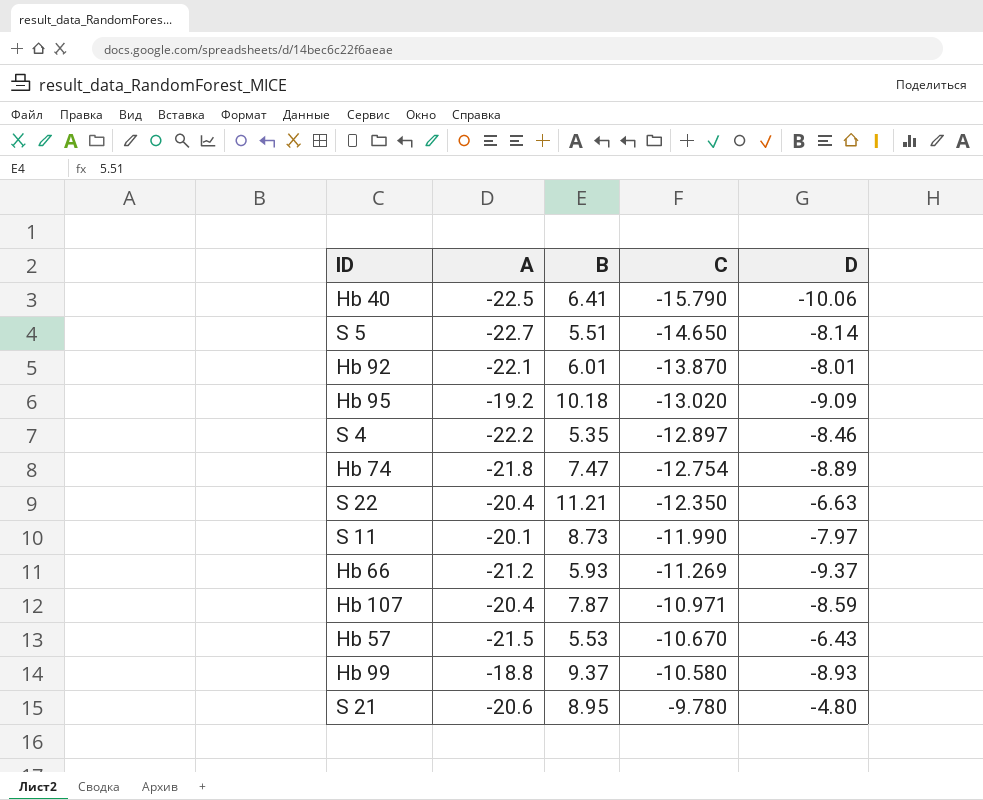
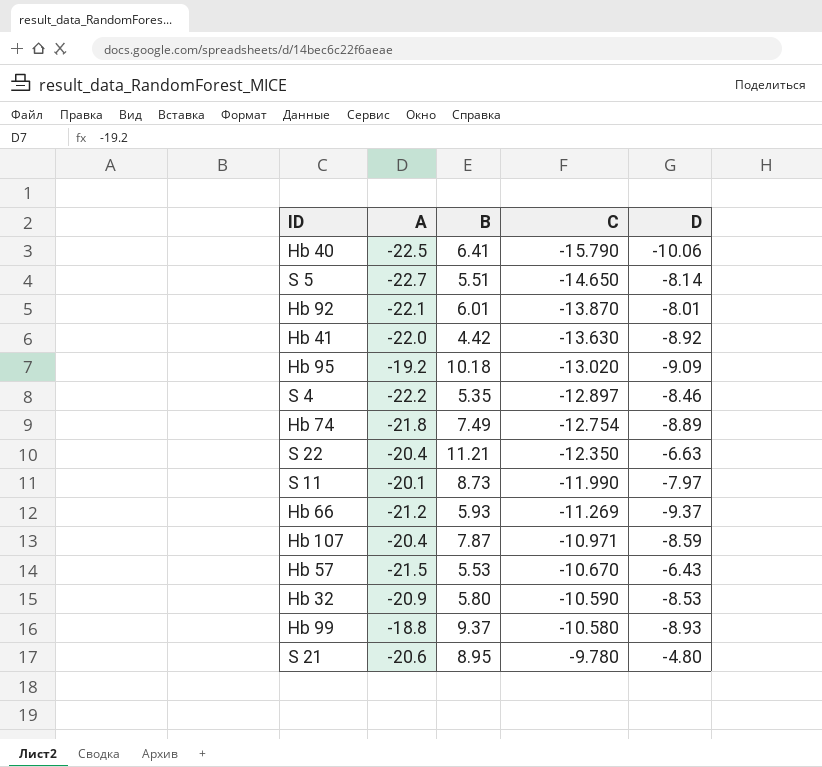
row Hb 41: none -> -22.0 | 4.42 | -13.630 | -8.92
Hb 74 | B: 7.47 -> 7.49
row Hb 32: none -> -20.9 | 5.80 | -10.590 | -8.53

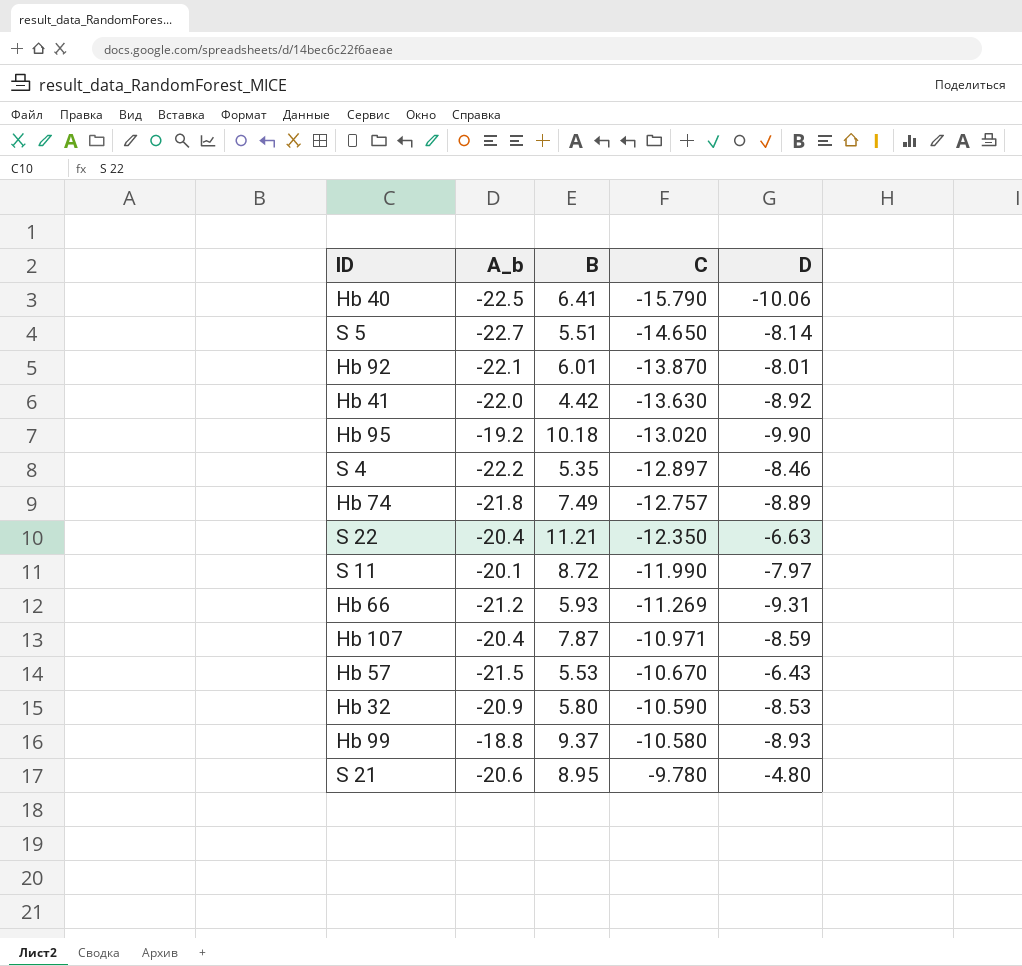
column name: A -> A_b
Hb 95 | D: -9.09 -> -9.90
Hb 74 | C: -12.754 -> -12.757
S 11 | B: 8.73 -> 8.72
Hb 66 | D: -9.37 -> -9.31

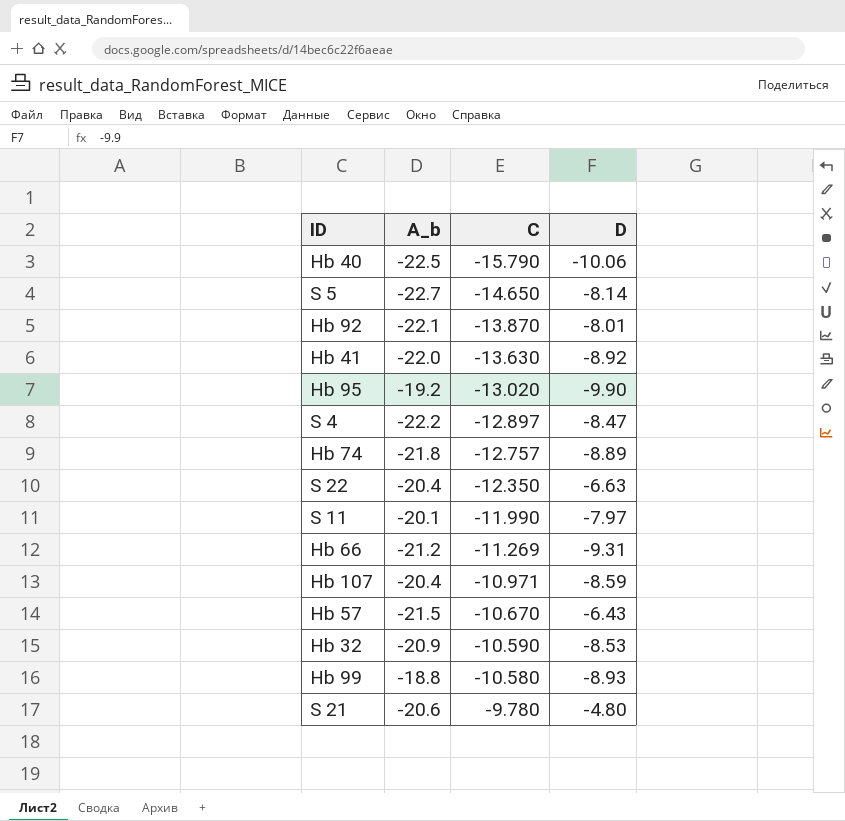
column B | position: 3 -> none
S 4 | D: -8.46 -> -8.47

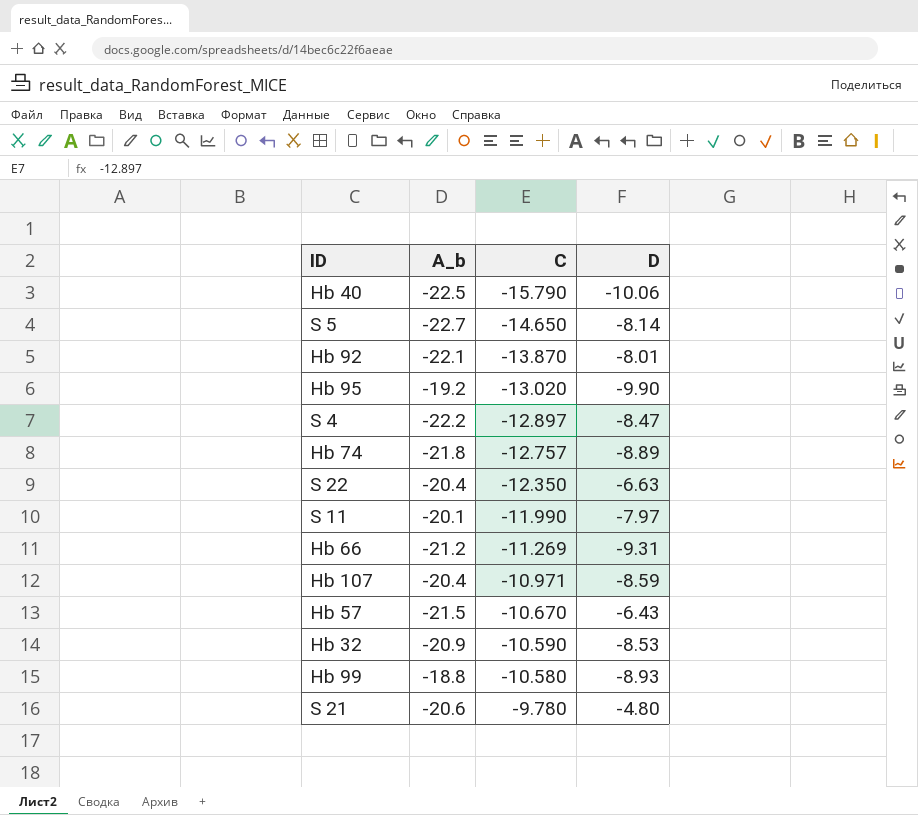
row Hb 41: -22.0 | -13.630 | -8.92 -> none

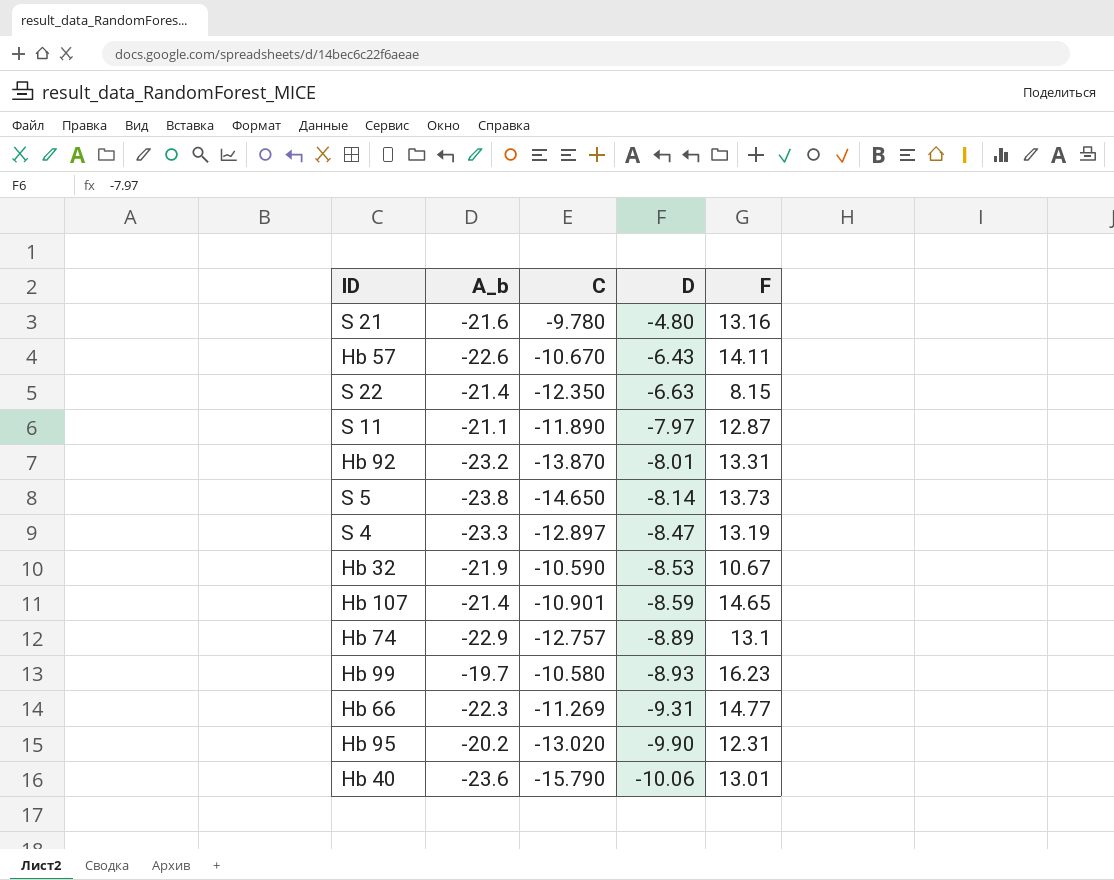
row order: C ascending -> D descending
column F | position: none -> 5
S 21 | A_b: -20.6 -> -21.6
Hb 57 | A_b: -21.5 -> -22.6
S 22 | A_b: -20.4 -> -21.4
S 11 | A_b: -20.1 -> -21.1
S 11 | C: -11.990 -> -11.890
Hb 92 | A_b: -22.1 -> -23.2
S 5 | A_b: -22.7 -> -23.8
S 4 | A_b: -22.2 -> -23.3
Hb 32 | A_b: -20.9 -> -21.9
Hb 107 | A_b: -20.4 -> -21.4
Hb 107 | C: -10.971 -> -10.901
Hb 74 | A_b: -21.8 -> -22.9
Hb 99 | A_b: -18.8 -> -19.7
Hb 66 | A_b: -21.2 -> -22.3
Hb 95 | A_b: -19.2 -> -20.2
Hb 40 | A_b: -22.5 -> -23.6

